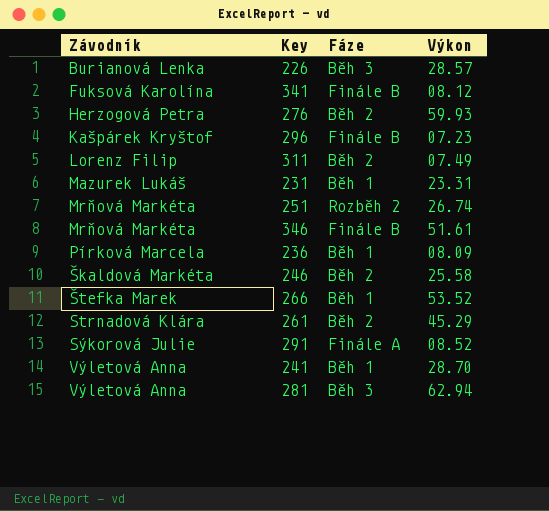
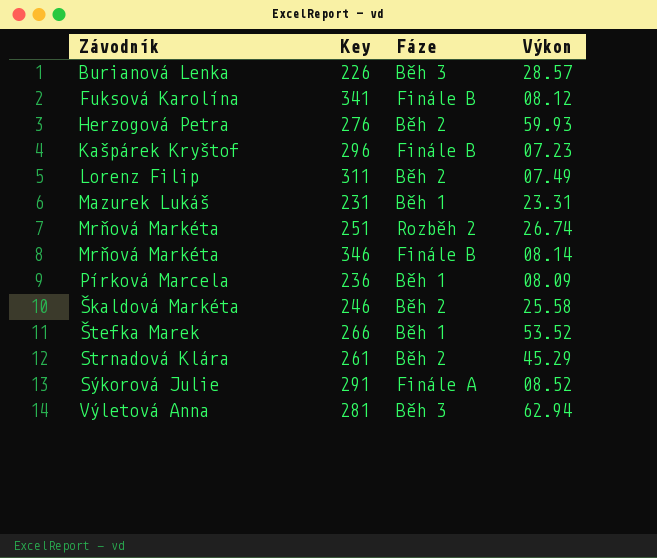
row 241: Výletová Anna | Běh 1 | 28.70 -> none
346 | Výkon: 51.61 -> 08.14

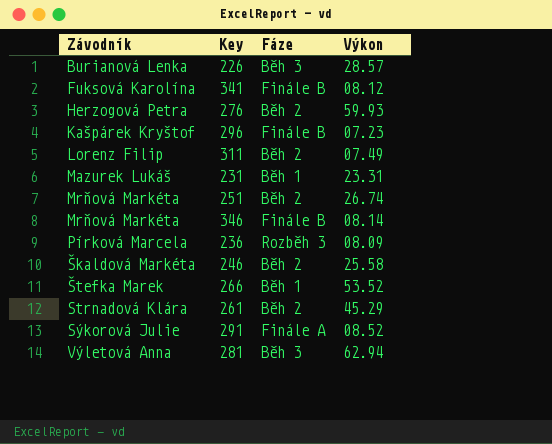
251 | Fáze: Rozběh 2 -> Běh 2
236 | Fáze: Běh 1 -> Rozběh 3

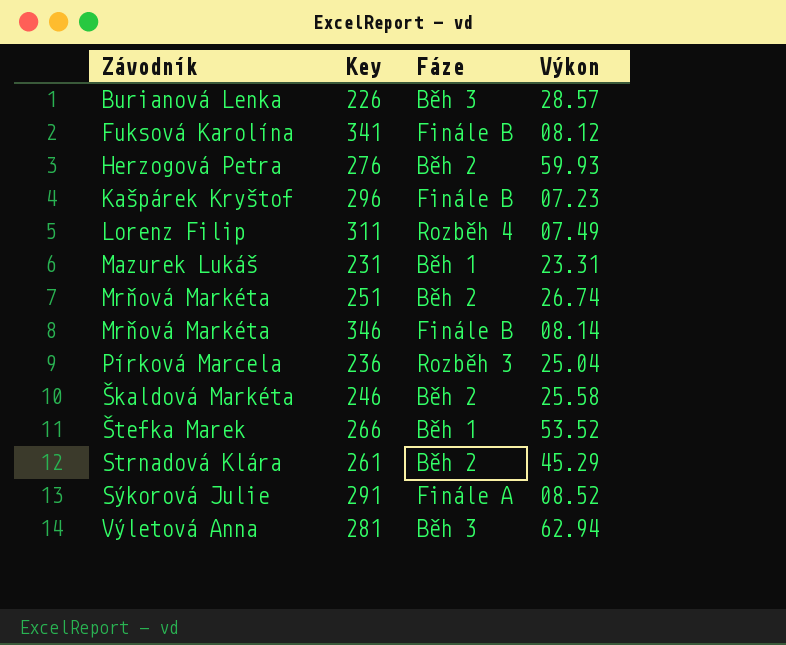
311 | Fáze: Běh 2 -> Rozběh 4
236 | Výkon: 08.09 -> 25.04

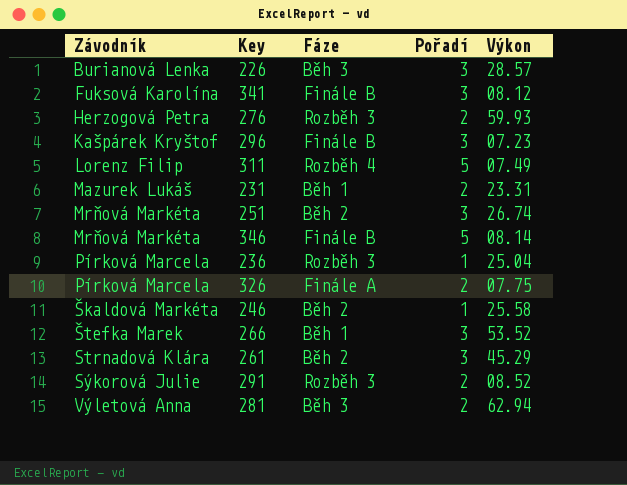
column Pořadí | position: none -> 4
276 | Fáze: Běh 2 -> Rozběh 3
row 326: none -> Pírková Marcela | Finále A | 2 | 07.75
291 | Fáze: Finále A -> Rozběh 3

